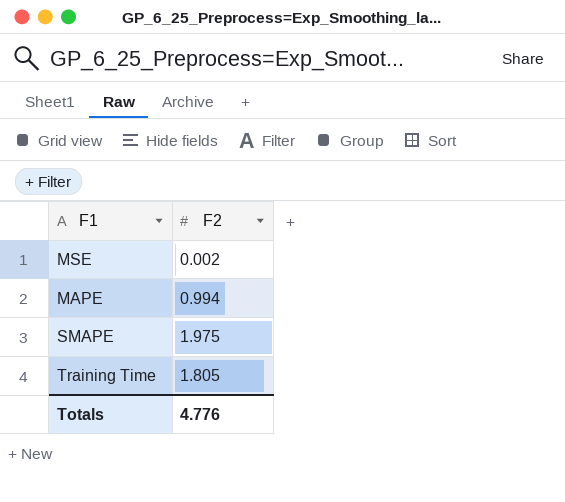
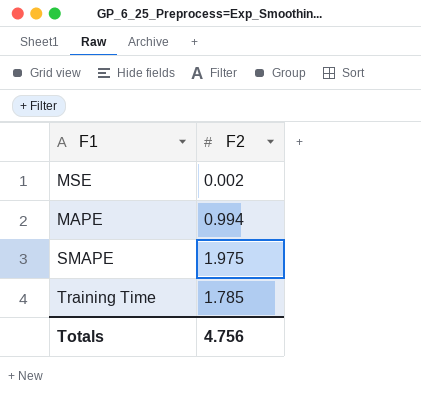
Training Time | F2: 1.805 -> 1.785
Totals | F2: 4.776 -> 4.756

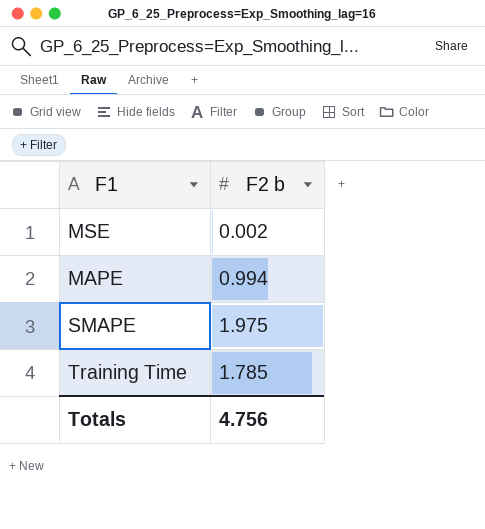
column name: F2 -> F2 b

